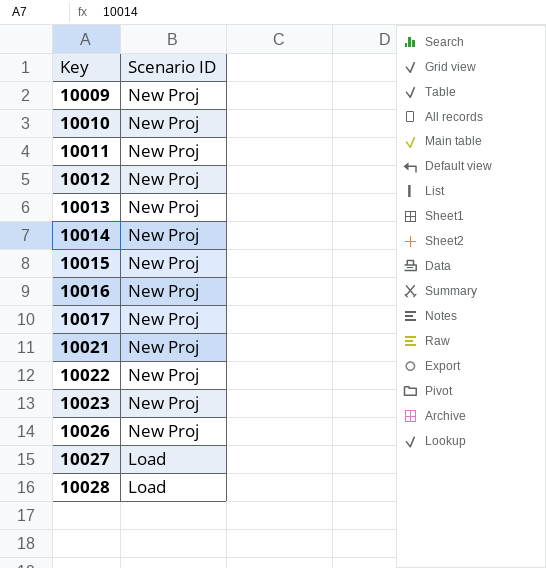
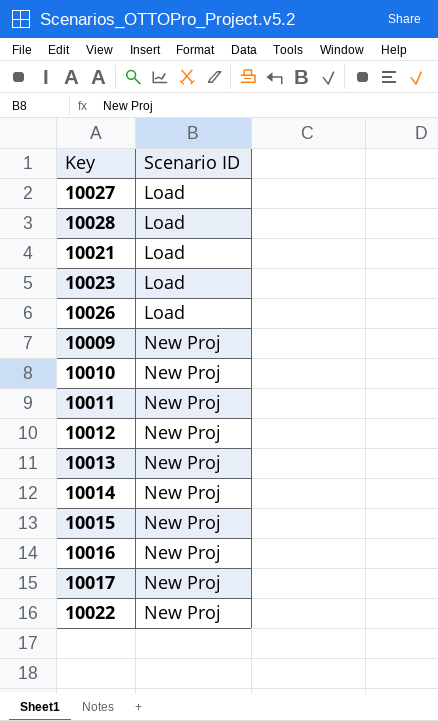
row order: Key ascending -> Scenario ID ascending
10021 | Scenario ID: New Proj -> Load
10023 | Scenario ID: New Proj -> Load
10026 | Scenario ID: New Proj -> Load

